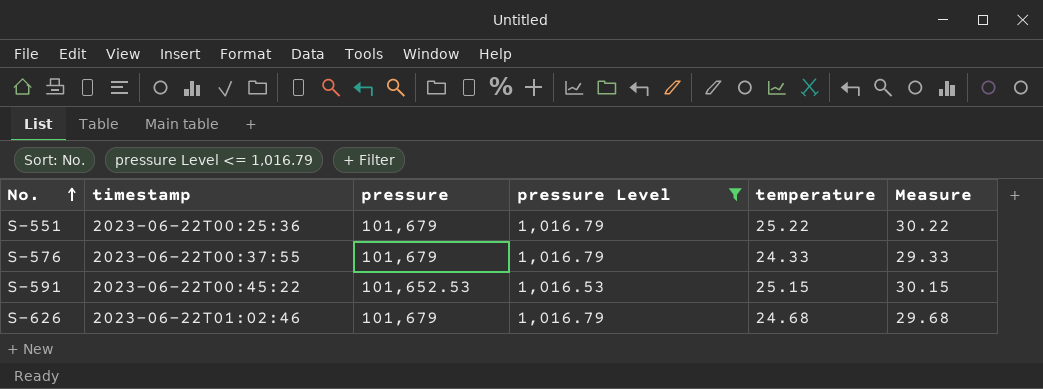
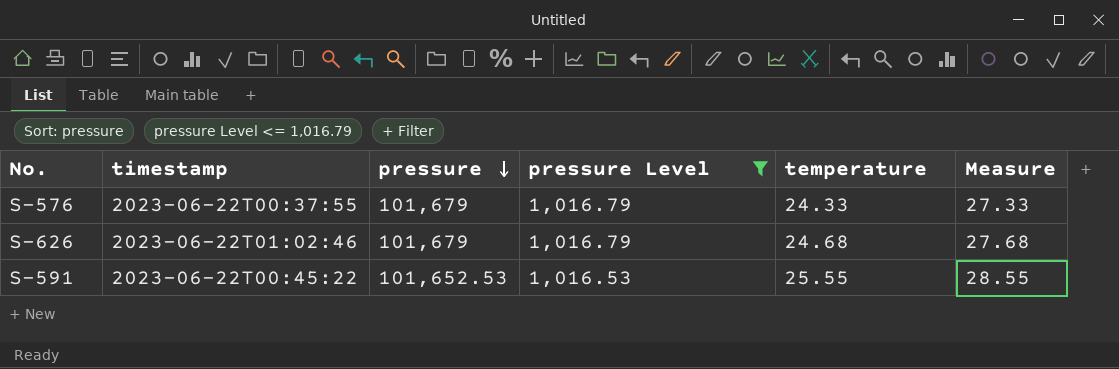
row order: No. ascending -> pressure descending
column Measure | formula: [temperature] + 5 -> [temperature] + 3
row S-551: 2023-06-22T00:25:36 | 101,679 | 1,016.79 | 25.22 | 30.22 -> none
S-591 | temperature: 25.15 -> 25.55

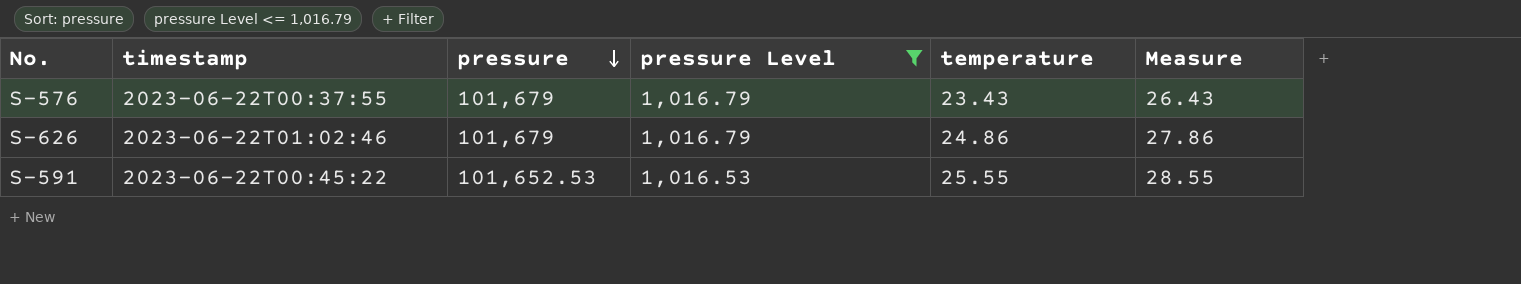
S-576 | temperature: 24.33 -> 23.43
S-576 | Measure: 27.33 -> 26.43
S-626 | temperature: 24.68 -> 24.86
S-626 | Measure: 27.68 -> 27.86

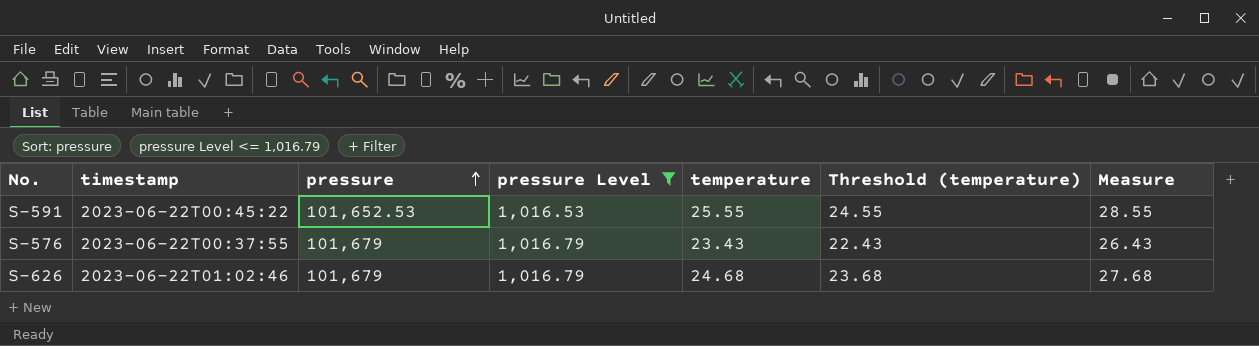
row order: pressure descending -> pressure ascending
column Threshold (temperature) | formula: none -> [temperature] - 1
S-626 | temperature: 24.86 -> 24.68
S-626 | Measure: 27.86 -> 27.68

